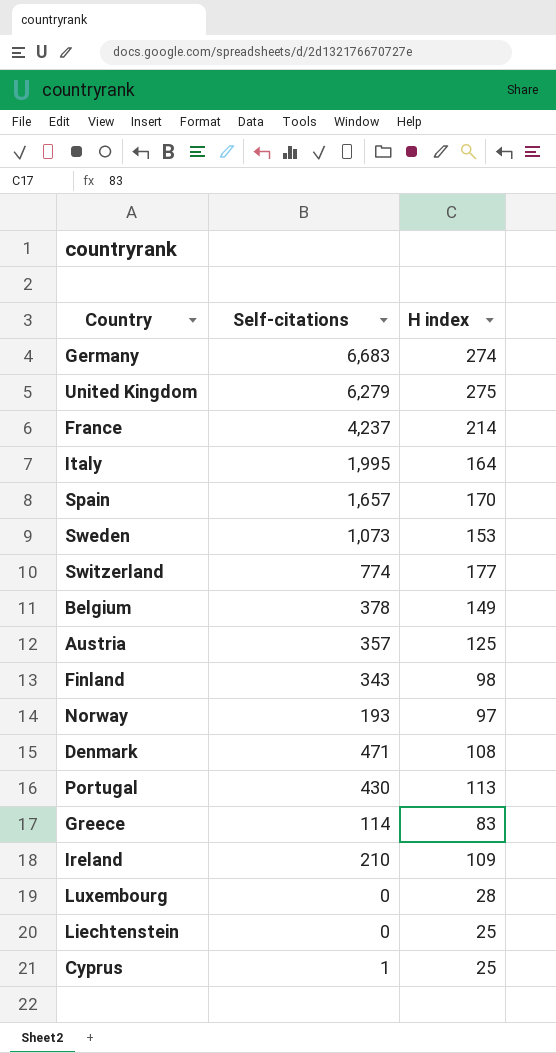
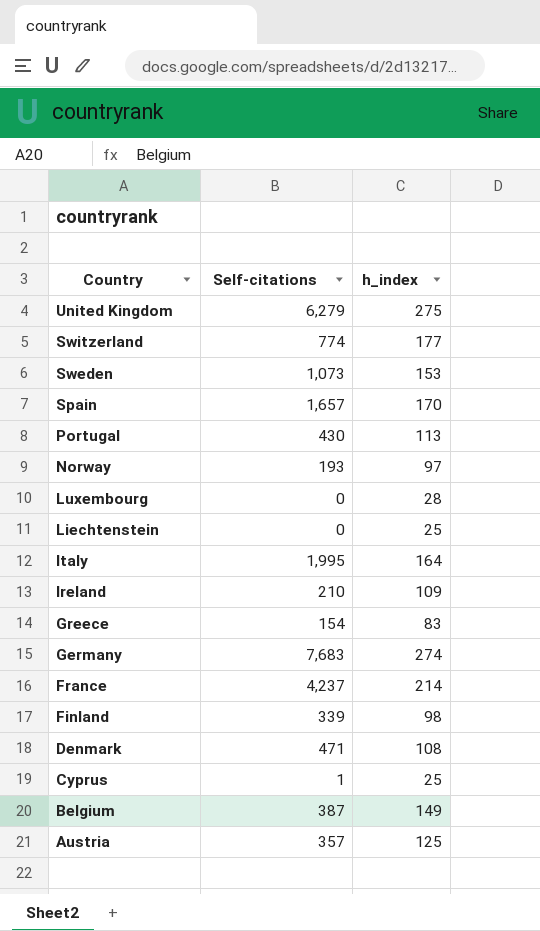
row order: none -> Country descending
column name: H index -> h_index
Greece | Self-citations: 114 -> 154
Germany | Self-citations: 6,683 -> 7,683
Finland | Self-citations: 343 -> 339
Belgium | Self-citations: 378 -> 387

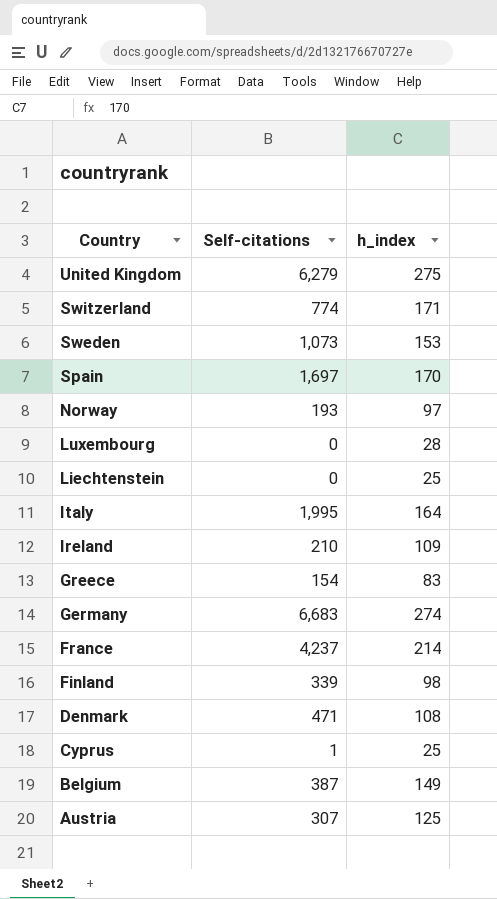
row Portugal: 430 | 113 -> none
Switzerland | h_index: 177 -> 171
Spain | Self-citations: 1,657 -> 1,697
Germany | Self-citations: 7,683 -> 6,683
Austria | Self-citations: 357 -> 307

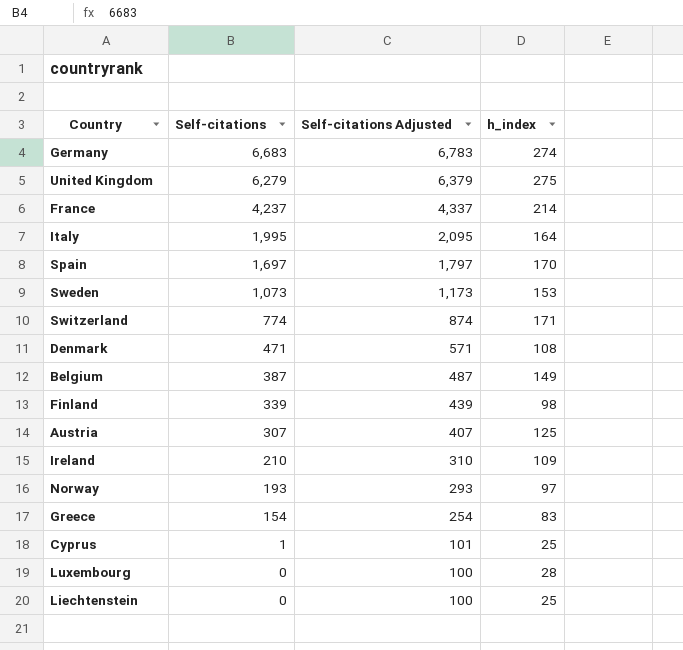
row order: Country descending -> Self-citations descending
column Self-citations Adjusted | formula: none -> [Self-citations] + 100

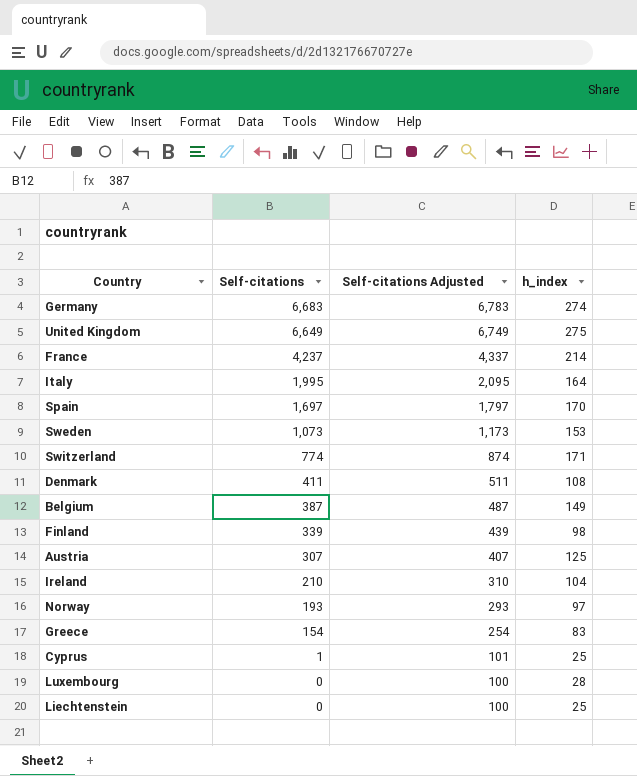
United Kingdom | Self-citations: 6,279 -> 6,649
United Kingdom | Self-citations Adjusted: 6,379 -> 6,749
Denmark | Self-citations: 471 -> 411
Denmark | Self-citations Adjusted: 571 -> 511
Ireland | h_index: 109 -> 104

